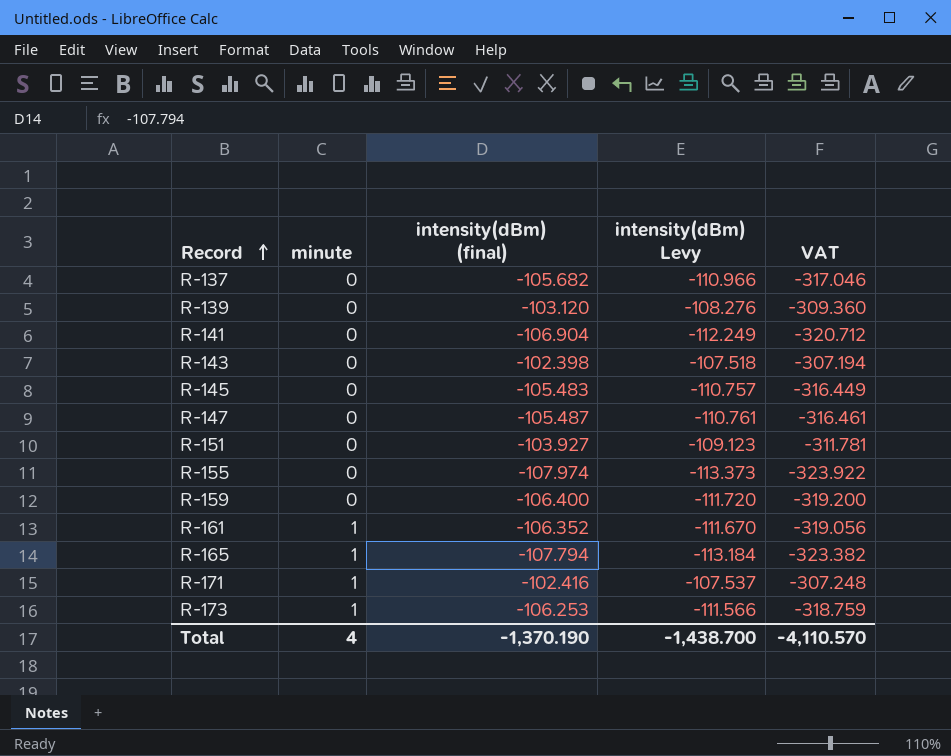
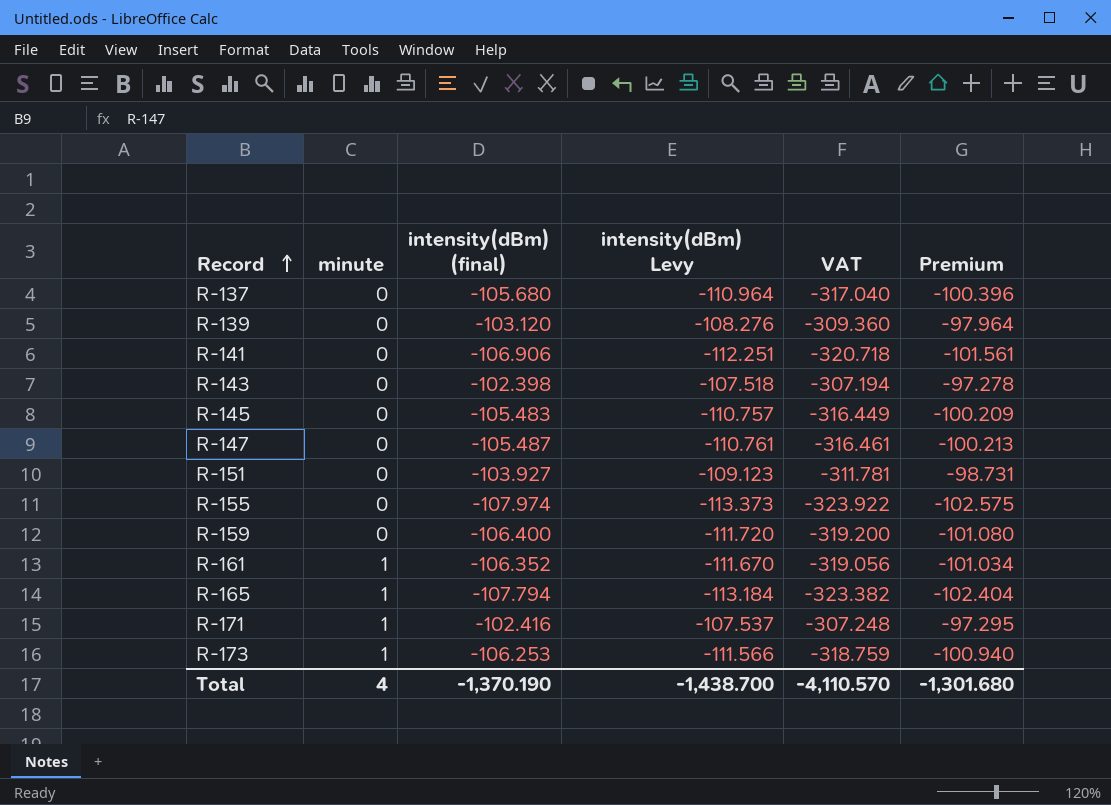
column Premium | formula: none -> [intensity(dBm) (final)] * 0.95
R-137 | intensity(dBm) (final): -105.682 -> -105.680
R-137 | intensity(dBm) Levy: -110.966 -> -110.964
R-137 | VAT: -317.046 -> -317.040
R-141 | intensity(dBm) (final): -106.904 -> -106.906
R-141 | intensity(dBm) Levy: -112.249 -> -112.251
R-141 | VAT: -320.712 -> -320.718

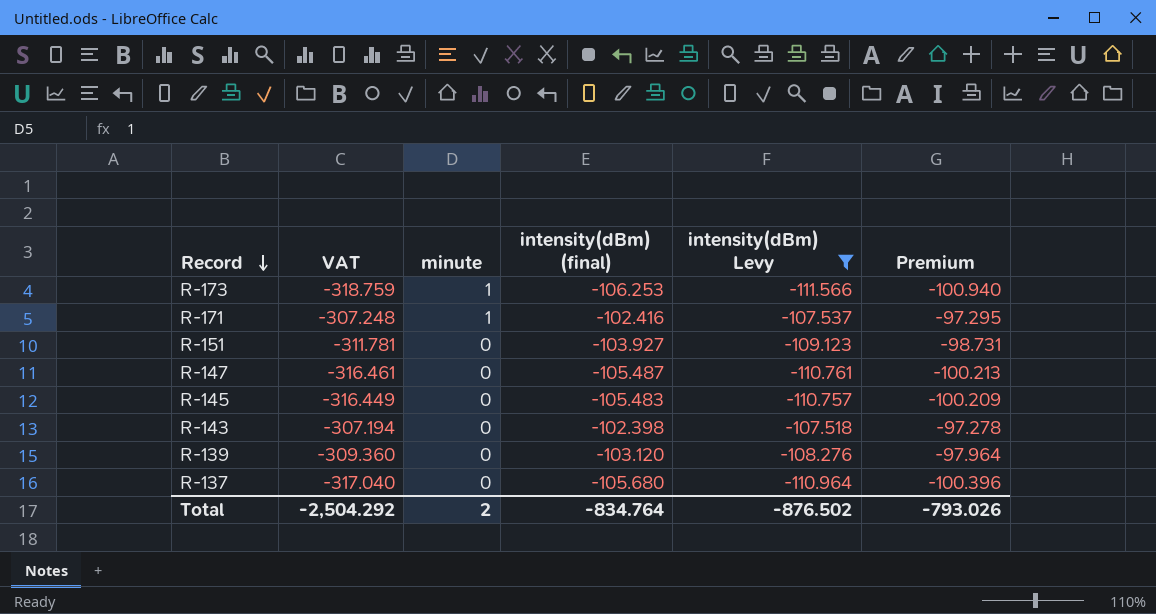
filter: none -> intensity(dBm) Levy >= -111.566
row order: Record ascending -> Record descending
column VAT | position: 5 -> 2
Total | VAT: -4,110.570 -> -2,504.292
Total | minute: 4 -> 2
Total | intensity(dBm) (final): -1,370.190 -> -834.764
Total | intensity(dBm) Levy: -1,438.700 -> -876.502
Total | Premium: -1,301.680 -> -793.026

